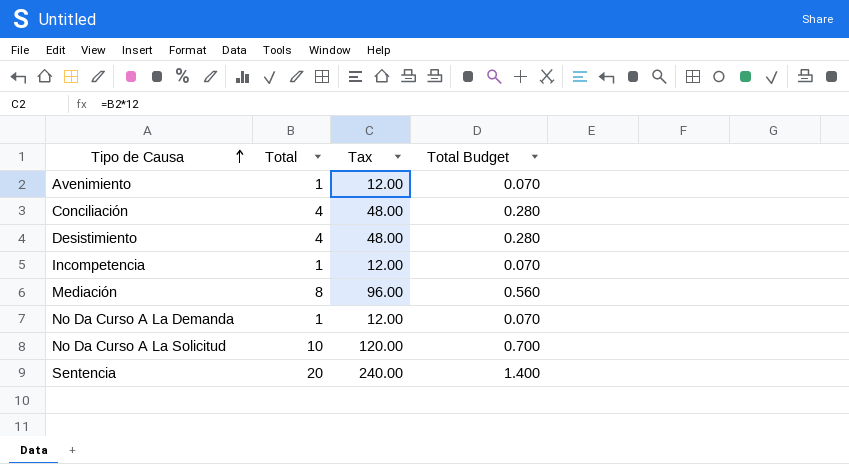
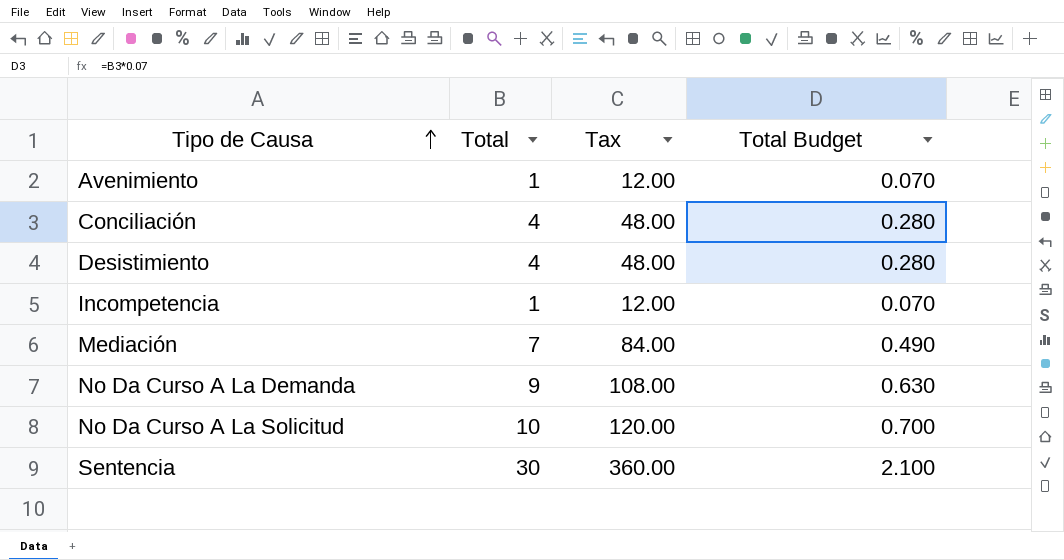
Mediación | Total: 8 -> 7
Mediación | Tax: 96.00 -> 84.00
Mediación | Total Budget: 0.560 -> 0.490
No Da Curso A La Demanda | Total: 1 -> 9
No Da Curso A La Demanda | Tax: 12.00 -> 108.00
No Da Curso A La Demanda | Total Budget: 0.070 -> 0.630
Sentencia | Total: 20 -> 30
Sentencia | Tax: 240.00 -> 360.00
Sentencia | Total Budget: 1.400 -> 2.100

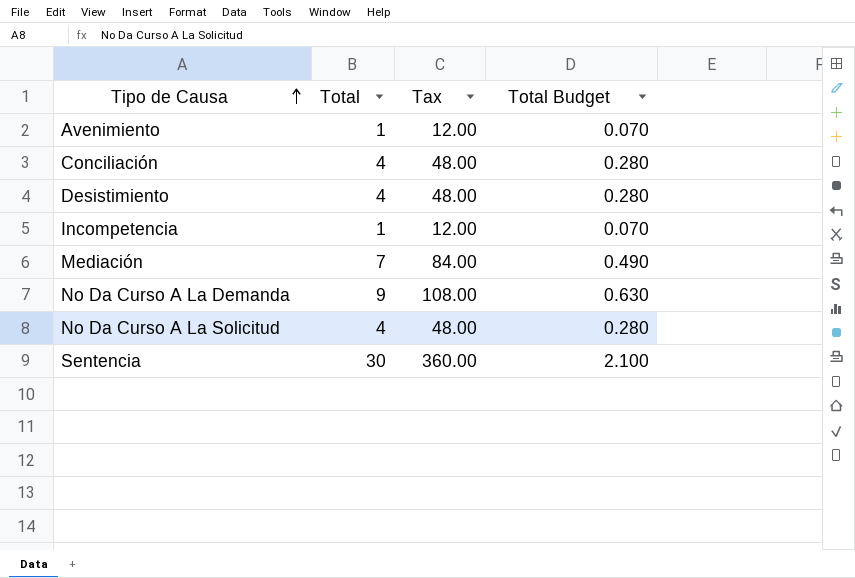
No Da Curso A La Solicitud | Total: 10 -> 4
No Da Curso A La Solicitud | Tax: 120.00 -> 48.00
No Da Curso A La Solicitud | Total Budget: 0.700 -> 0.280

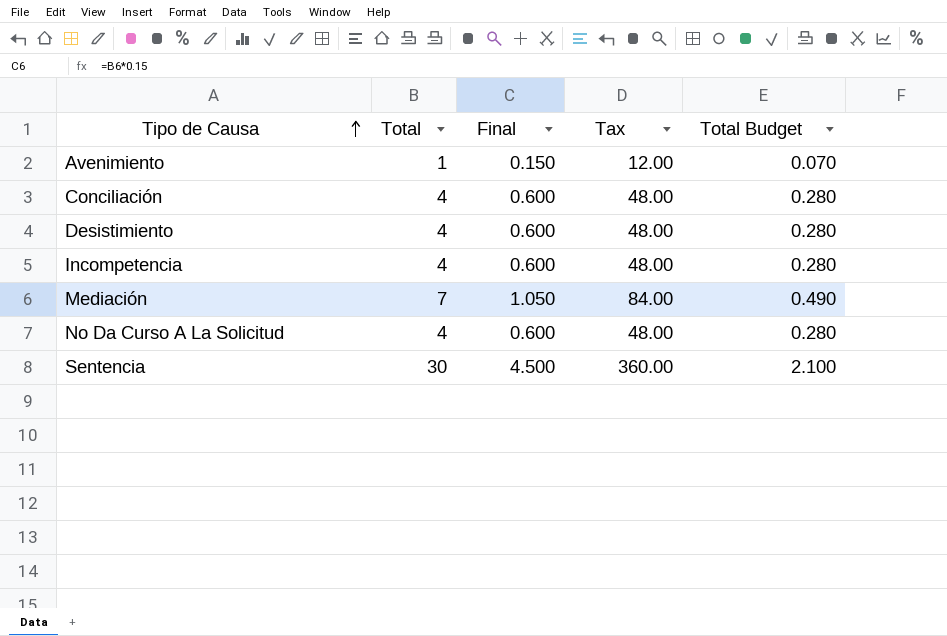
column Final | formula: none -> [Total] * 0.15
row No Da Curso A La Demanda: 9 | 108.00 | 0.630 -> none
Incompetencia | Total: 1 -> 4
Incompetencia | Tax: 12.00 -> 48.00
Incompetencia | Total Budget: 0.070 -> 0.280

